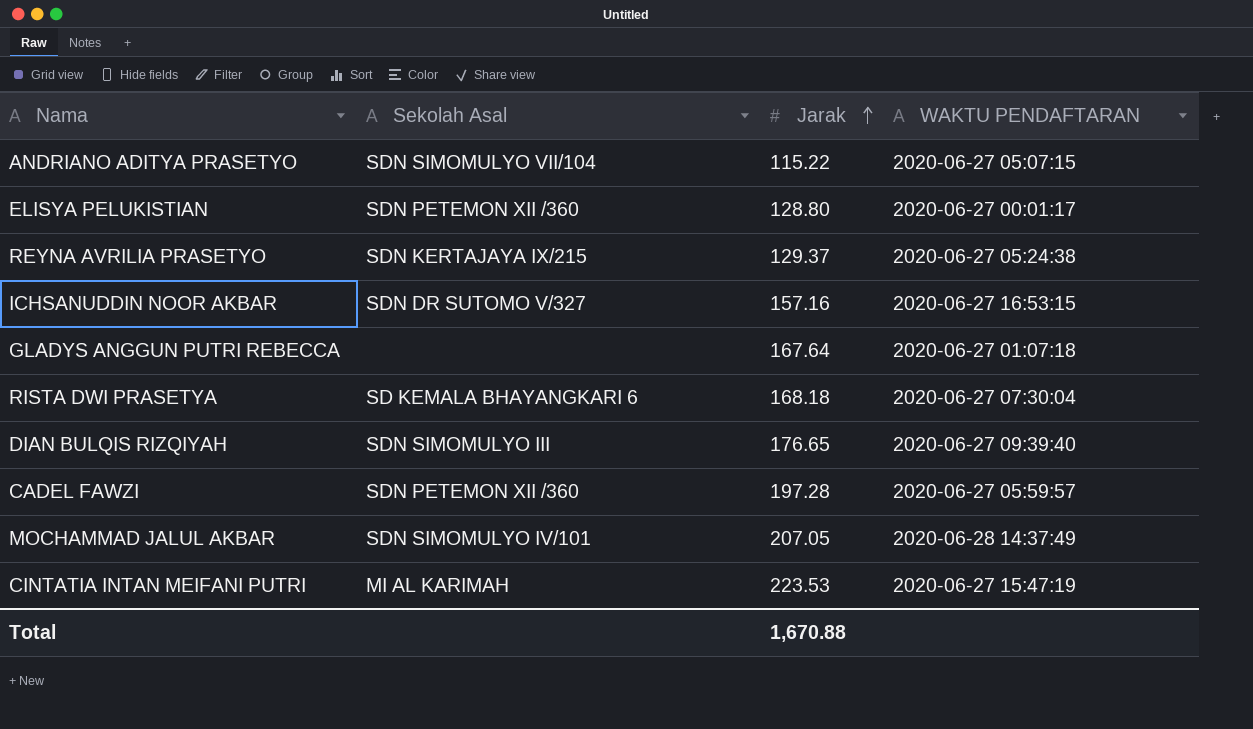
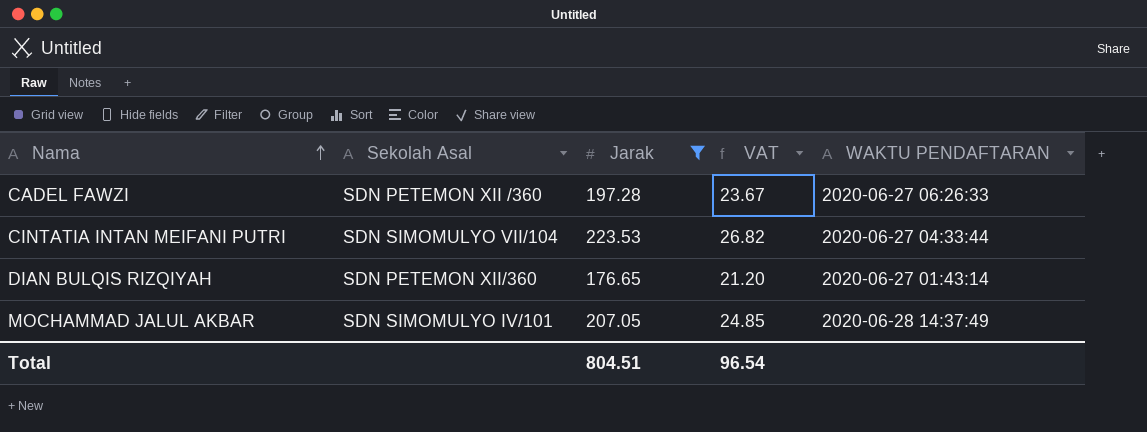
filter: none -> Jarak >= 176.65
row order: Jarak ascending -> Nama ascending
column VAT | formula: none -> [Jarak] * 0.12
CADEL FAWZI | WAKTU PENDAFTARAN: 2020-06-27 05:59:57 -> 2020-06-27 06:26:33
CINTATIA INTAN MEIFANI PUTRI | Sekolah Asal: MI AL KARIMAH -> SDN SIMOMULYO VII/104
CINTATIA INTAN MEIFANI PUTRI | WAKTU PENDAFTARAN: 2020-06-27 15:47:19 -> 2020-06-27 04:33:44
DIAN BULQIS RIZQIYAH | Sekolah Asal: SDN SIMOMULYO III -> SDN PETEMON XII/360
DIAN BULQIS RIZQIYAH | WAKTU PENDAFTARAN: 2020-06-27 09:39:40 -> 2020-06-27 01:43:14
Total | Jarak: 1,670.88 -> 804.51

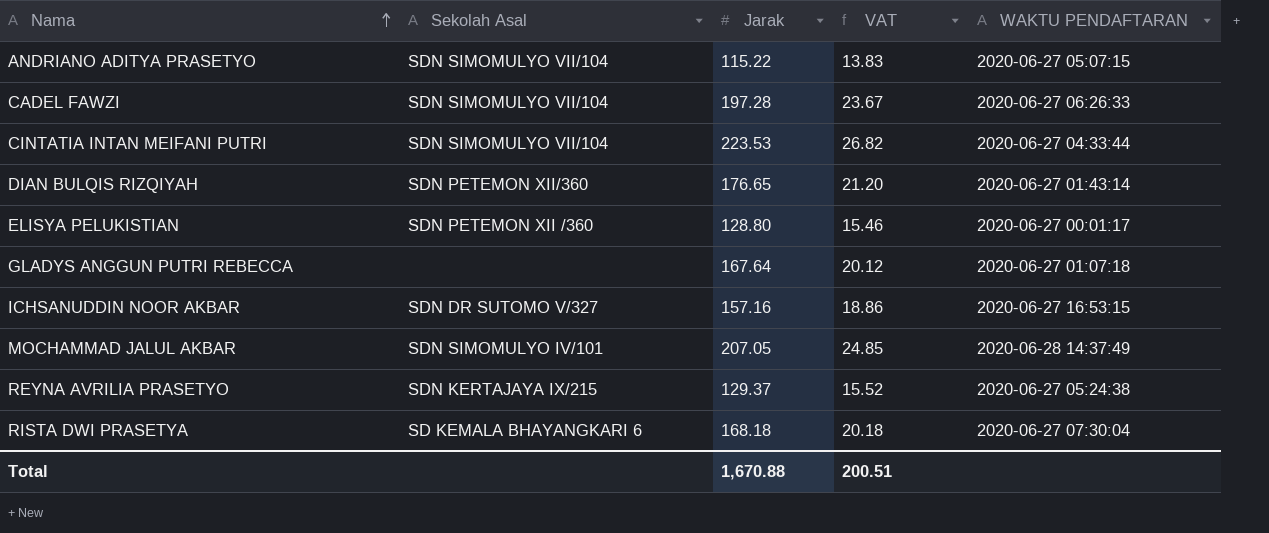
filter: Jarak >= 176.65 -> none
CADEL FAWZI | Sekolah Asal: SDN PETEMON XII /360 -> SDN SIMOMULYO VII/104
Total | Jarak: 804.51 -> 1,670.88
Total | VAT: 96.54 -> 200.51

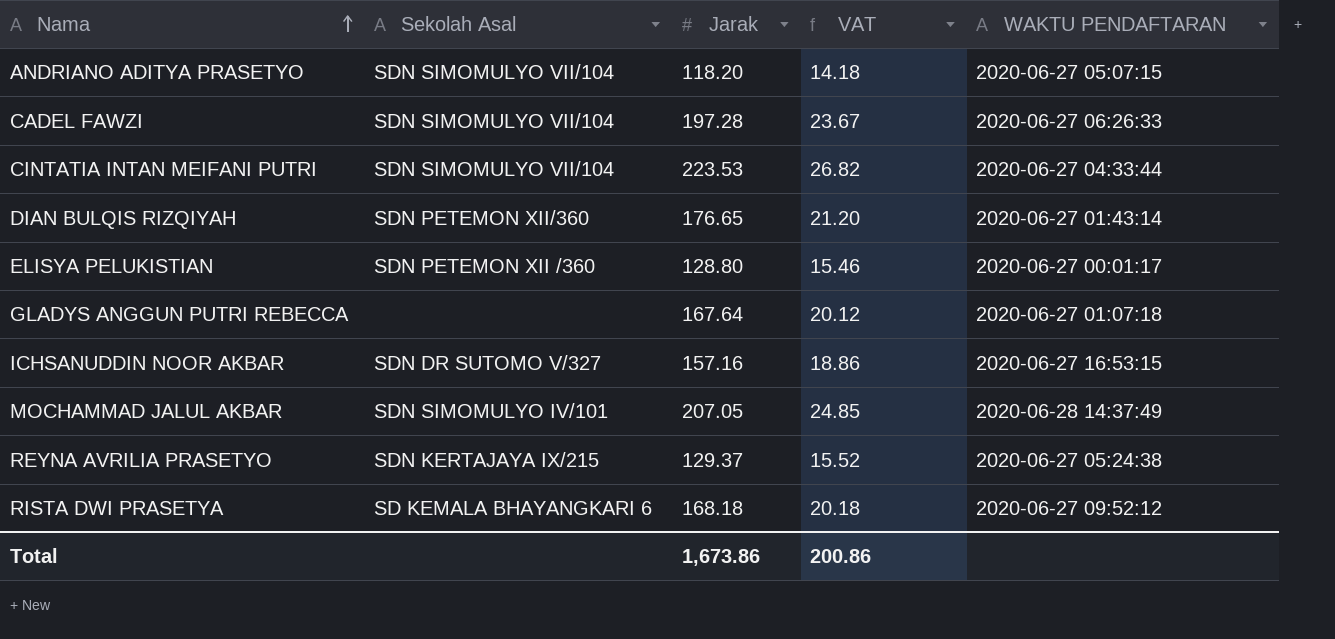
ANDRIANO ADITYA PRASETYO | Jarak: 115.22 -> 118.20
ANDRIANO ADITYA PRASETYO | VAT: 13.83 -> 14.18
RISTA DWI PRASETYA | WAKTU PENDAFTARAN: 2020-06-27 07:30:04 -> 2020-06-27 09:52:12
Total | Jarak: 1,670.88 -> 1,673.86
Total | VAT: 200.51 -> 200.86

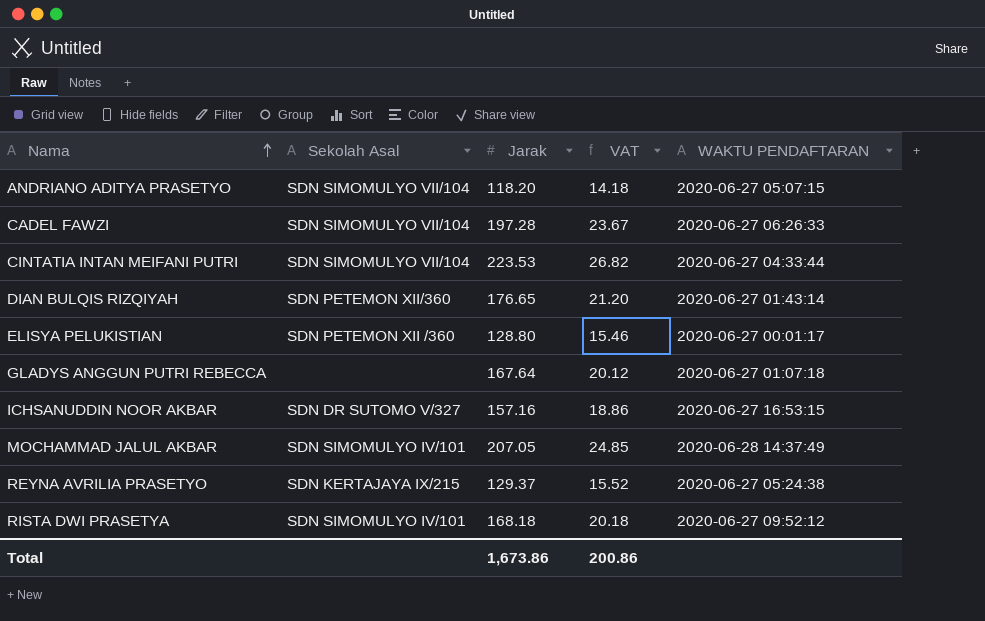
RISTA DWI PRASETYA | Sekolah Asal: SD KEMALA BHAYANGKARI 6 -> SDN SIMOMULYO IV/101

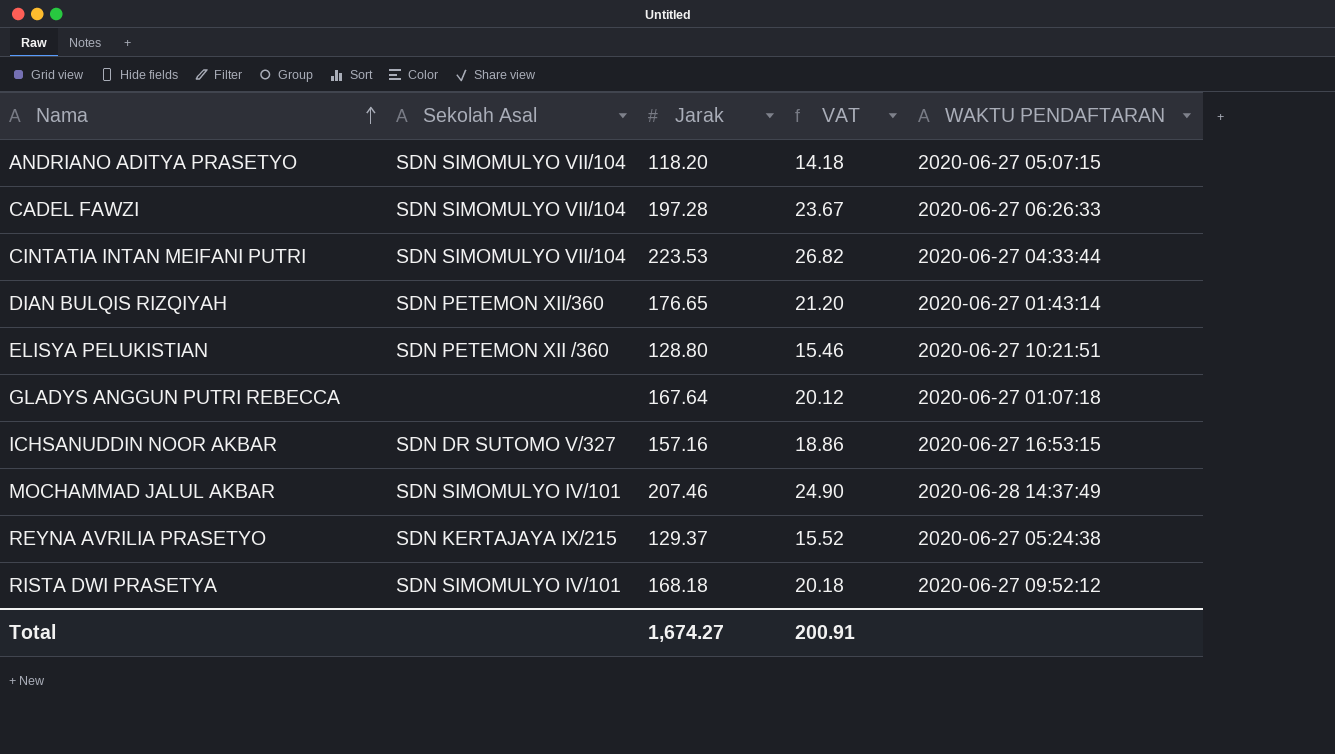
ELISYA PELUKISTIAN | WAKTU PENDAFTARAN: 2020-06-27 00:01:17 -> 2020-06-27 10:21:51
MOCHAMMAD JALUL AKBAR | Jarak: 207.05 -> 207.46
MOCHAMMAD JALUL AKBAR | VAT: 24.85 -> 24.90
Total | Jarak: 1,673.86 -> 1,674.27
Total | VAT: 200.86 -> 200.91

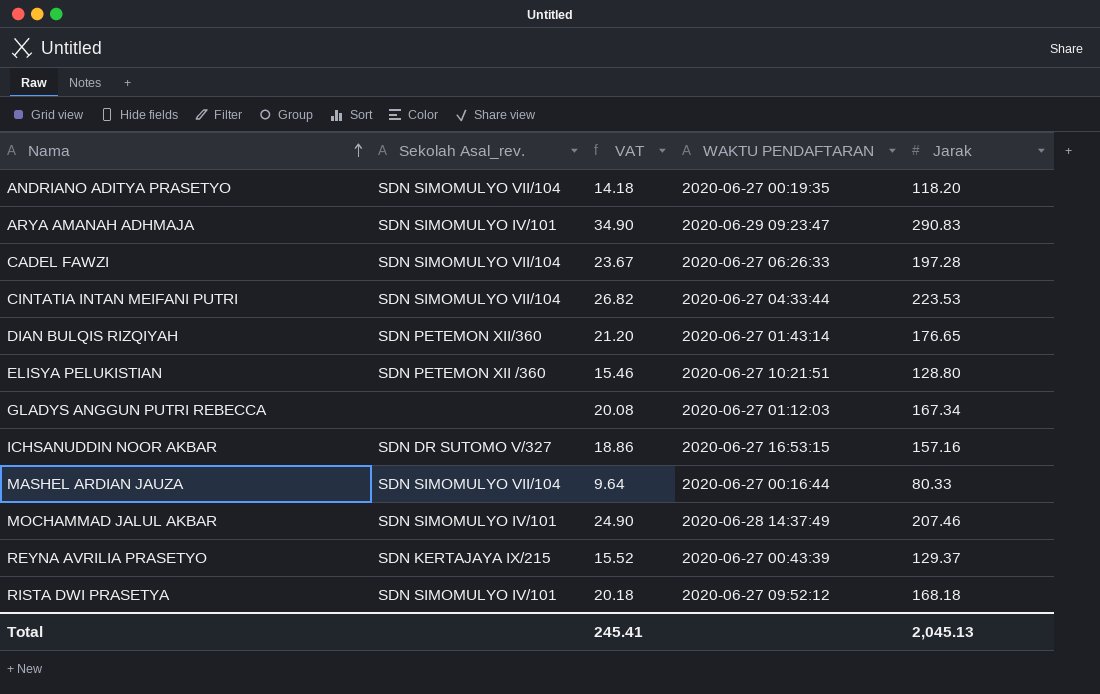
column name: Sekolah Asal -> Sekolah Asal_rev.
column Jarak | position: 3 -> 5
ANDRIANO ADITYA PRASETYO | WAKTU PENDAFTARAN: 2020-06-27 05:07:15 -> 2020-06-27 00:19:35
row ARYA AMANAH ADHMAJA: none -> SDN SIMOMULYO IV/101 | 34.90 | 2020-06-29 09:23:47 | 290.83
GLADYS ANGGUN PUTRI REBECCA | VAT: 20.12 -> 20.08
GLADYS ANGGUN PUTRI REBECCA | WAKTU PENDAFTARAN: 2020-06-27 01:07:18 -> 2020-06-27 01:12:03
GLADYS ANGGUN PUTRI REBECCA | Jarak: 167.64 -> 167.34
row MASHEL ARDIAN JAUZA: none -> SDN SIMOMULYO VII/104 | 9.64 | 2020-06-27 00:16:44 | 80.33
REYNA AVRILIA PRASETYO | WAKTU PENDAFTARAN: 2020-06-27 05:24:38 -> 2020-06-27 00:43:39
Total | VAT: 200.91 -> 245.41
Total | Jarak: 1,674.27 -> 2,045.13

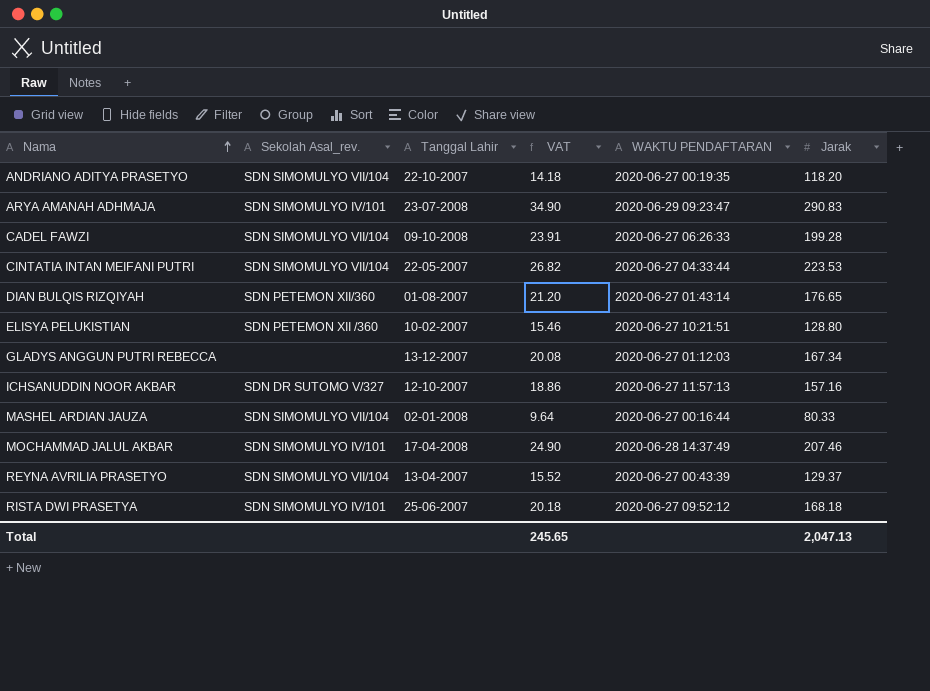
column Tanggal Lahir | position: none -> 3
CADEL FAWZI | VAT: 23.67 -> 23.91
CADEL FAWZI | Jarak: 197.28 -> 199.28
ICHSANUDDIN NOOR AKBAR | WAKTU PENDAFTARAN: 2020-06-27 16:53:15 -> 2020-06-27 11:57:13
REYNA AVRILIA PRASETYO | Sekolah Asal_rev.: SDN KERTAJAYA IX/215 -> SDN SIMOMULYO VII/104
Total | VAT: 245.41 -> 245.65
Total | Jarak: 2,045.13 -> 2,047.13

